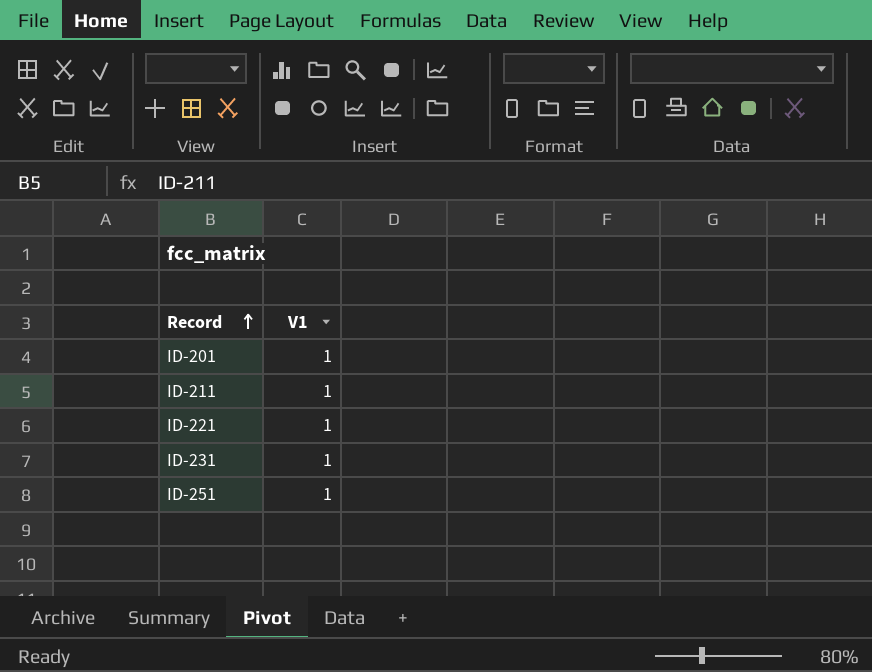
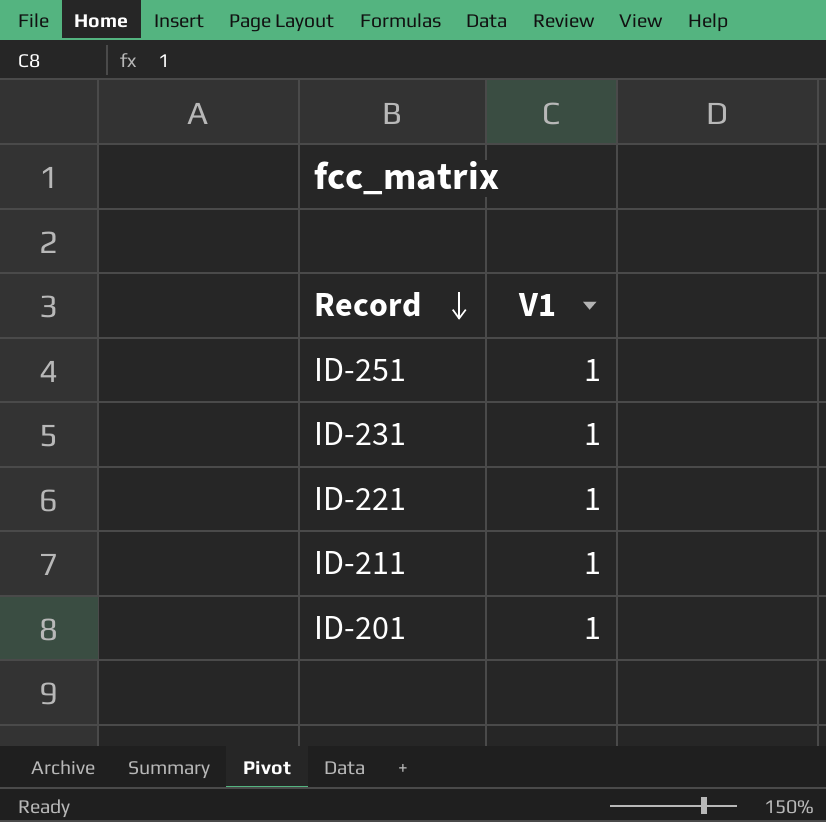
row order: Record ascending -> Record descending

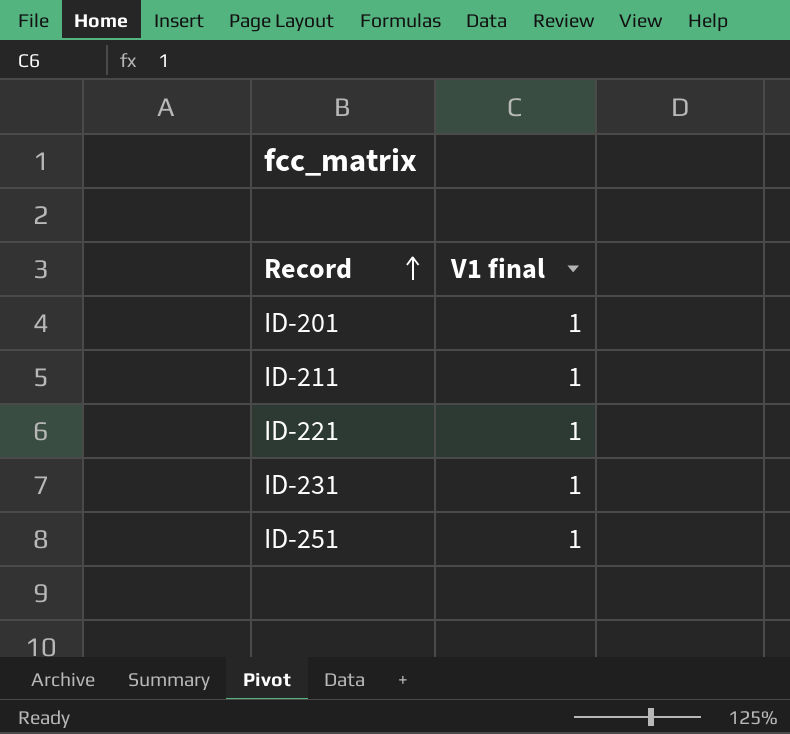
row order: Record descending -> Record ascending
column name: V1 -> V1 final

